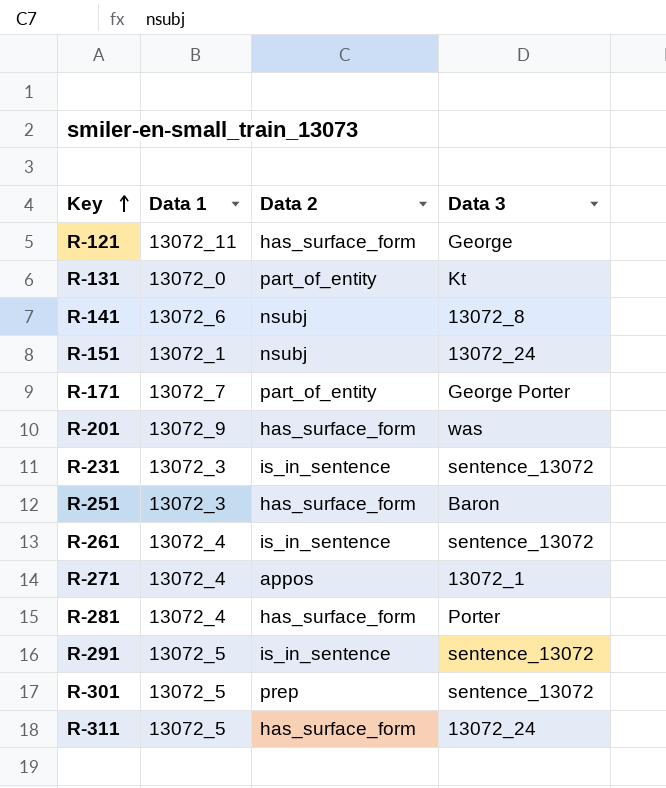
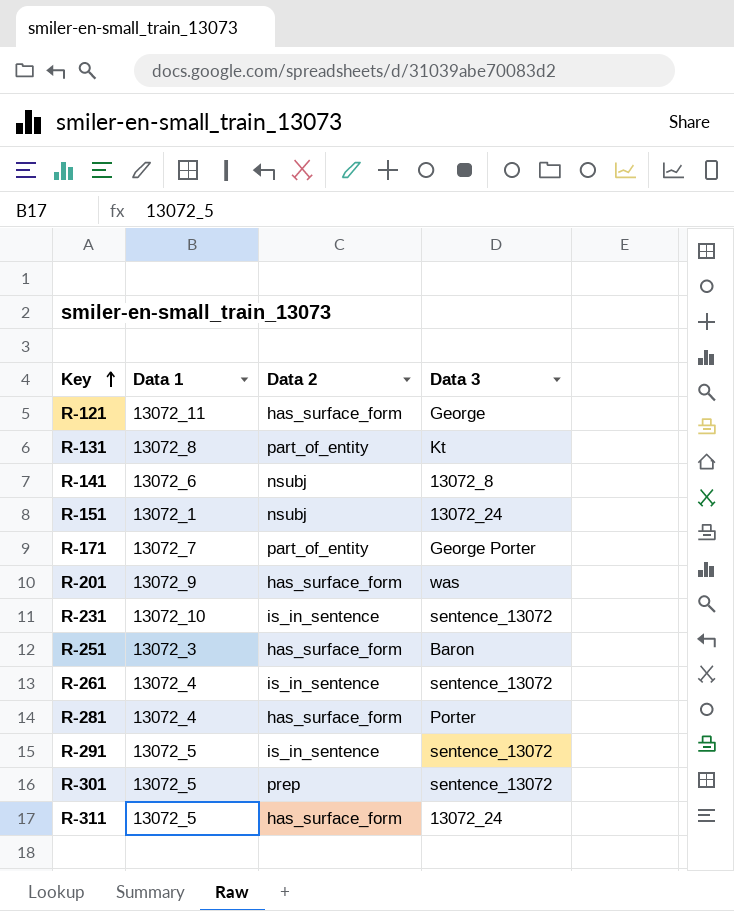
row R-271: 13072_4 | appos | 13072_1 -> none
R-131 | Data 1: 13072_0 -> 13072_8
R-231 | Data 1: 13072_3 -> 13072_10

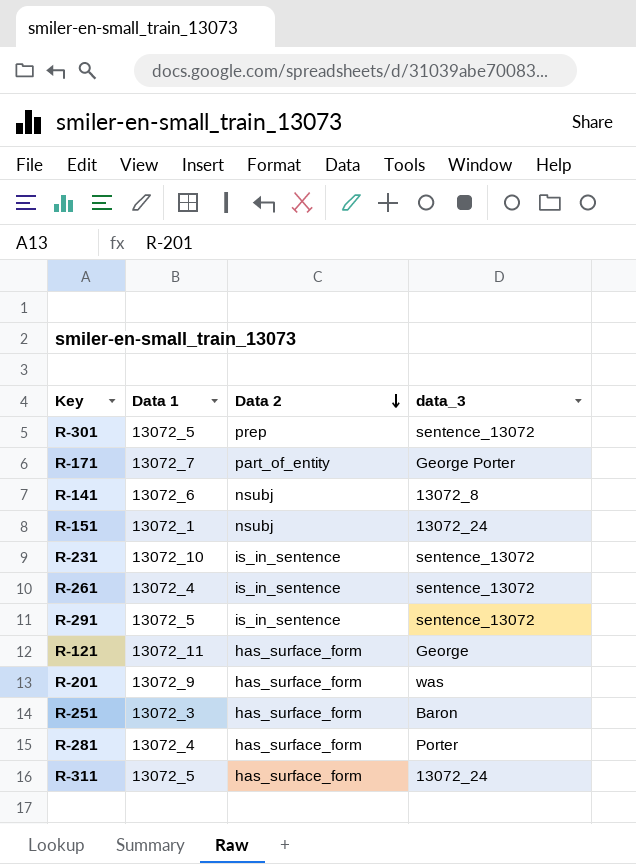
row order: Key ascending -> Data 2 descending
column name: Data 3 -> data_3
row R-131: 13072_8 | part_of_entity | Kt -> none

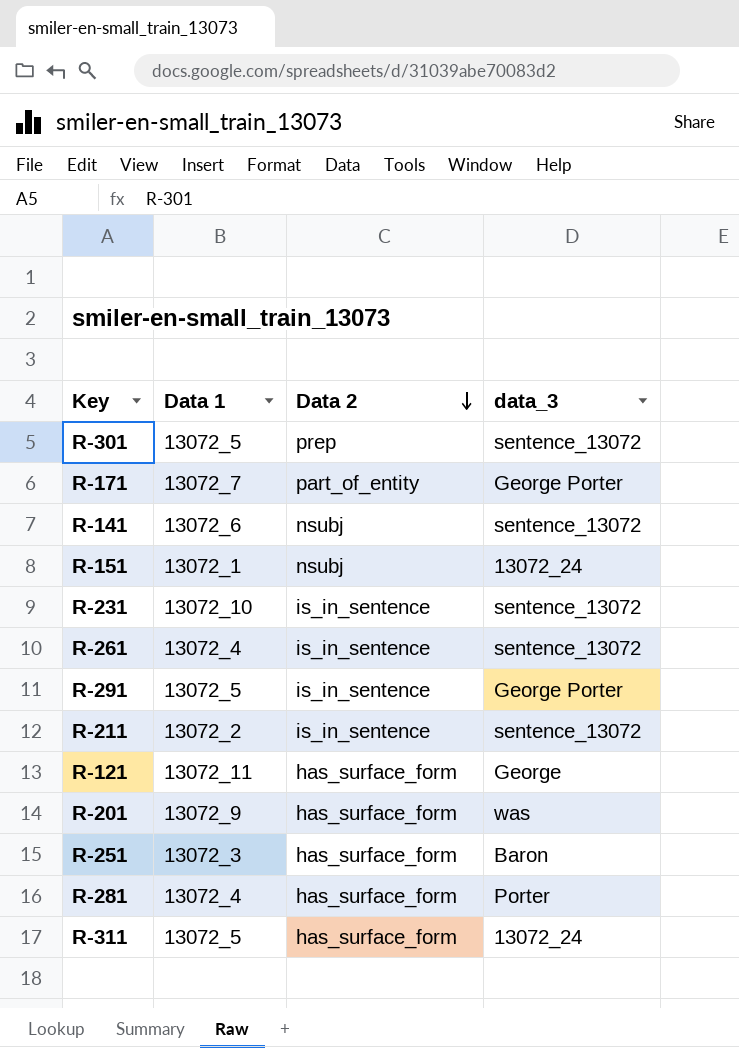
R-141 | data_3: 13072_8 -> sentence_13072
R-291 | data_3: sentence_13072 -> George Porter
row R-211: none -> 13072_2 | is_in_sentence | sentence_13072

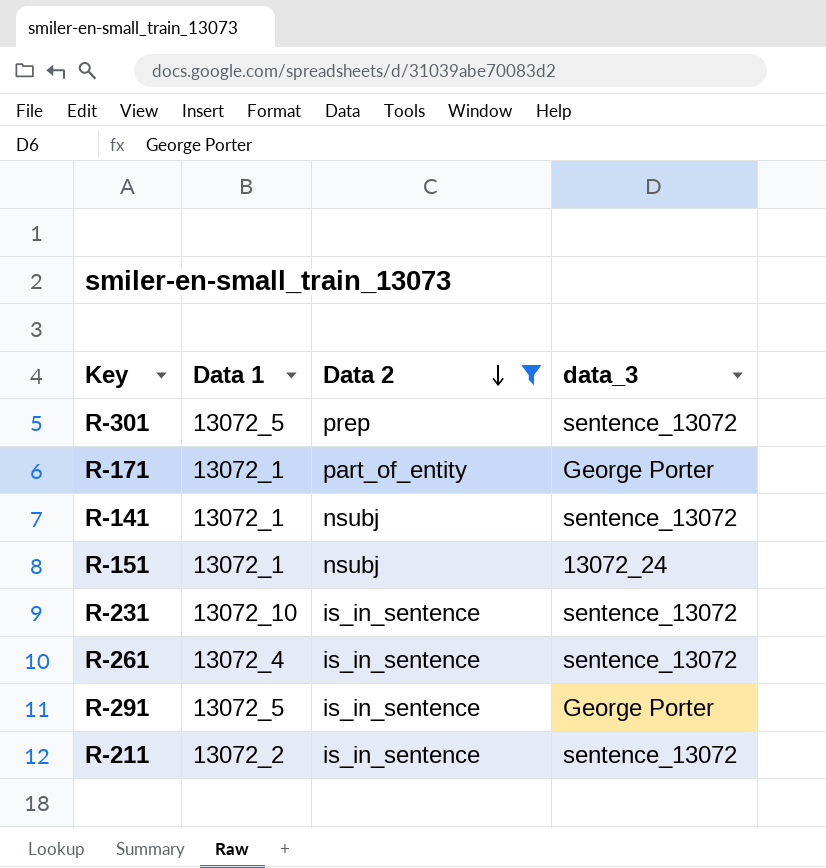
filter: none -> Data 2 != has_surface_form
R-171 | Data 1: 13072_7 -> 13072_1
R-141 | Data 1: 13072_6 -> 13072_1

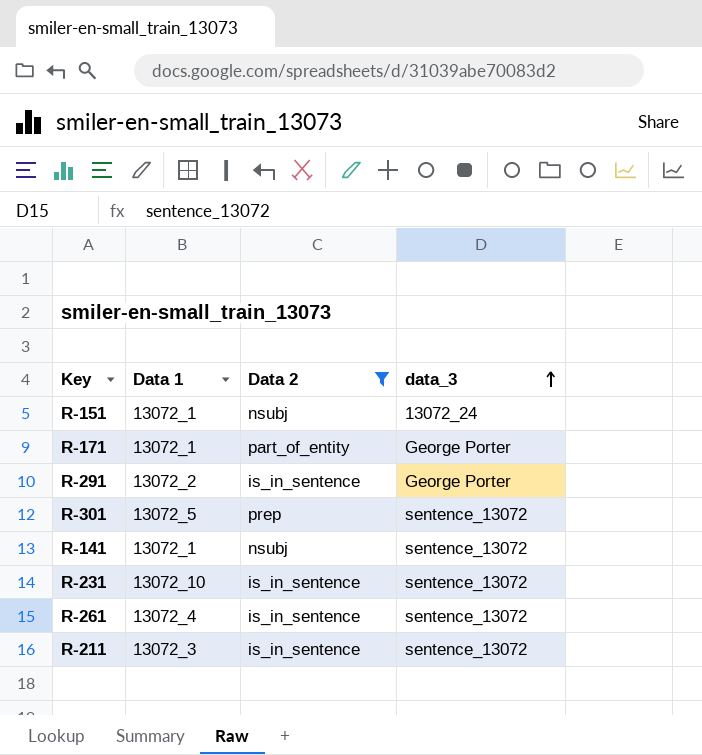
row order: Data 2 descending -> data_3 ascending
R-291 | Data 1: 13072_5 -> 13072_2
R-211 | Data 1: 13072_2 -> 13072_3

